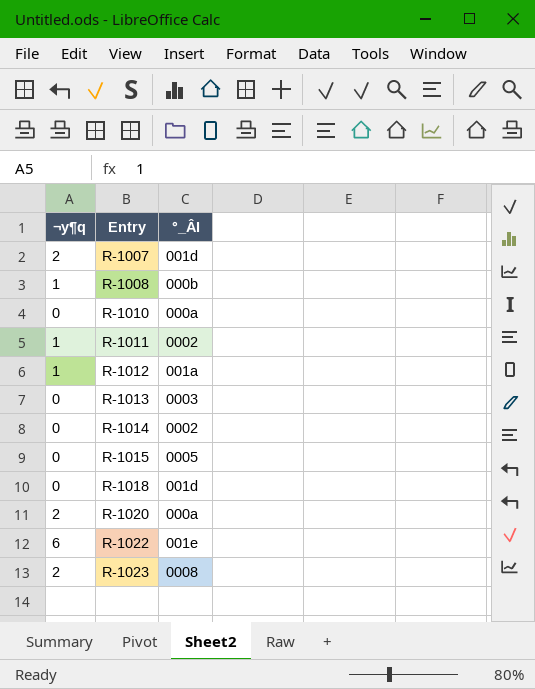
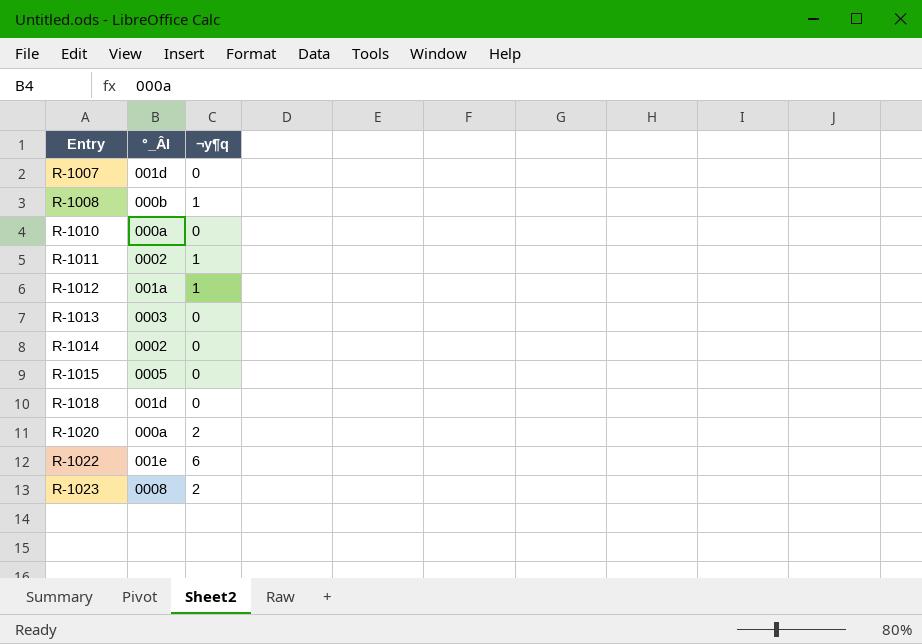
column ¬y¶q | position: 1 -> 3
R-1007 | ¬y¶q: 2 -> 0

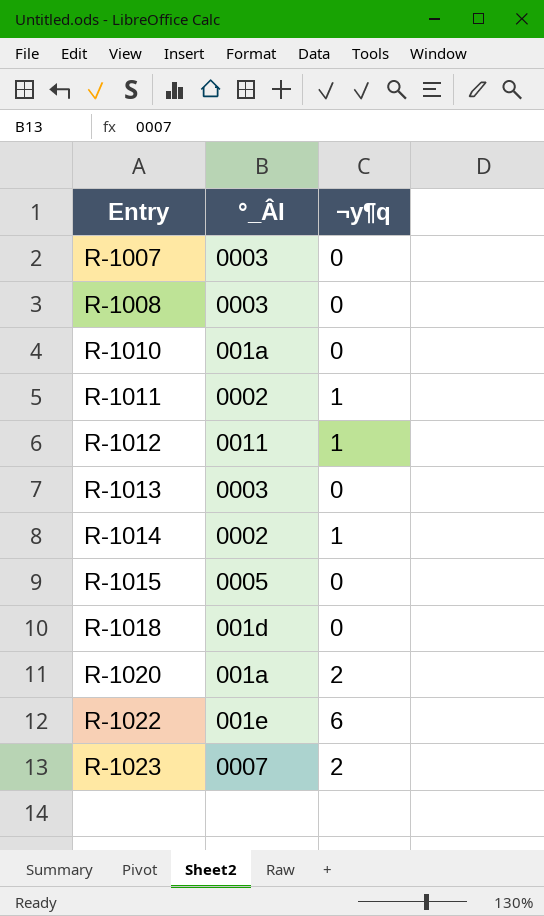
R-1007 | °_ÂI: 001d -> 0003
R-1008 | °_ÂI: 000b -> 0003
R-1008 | ¬y¶q: 1 -> 0
R-1010 | °_ÂI: 000a -> 001a
R-1012 | °_ÂI: 001a -> 0011
R-1014 | ¬y¶q: 0 -> 1
R-1020 | °_ÂI: 000a -> 001a
R-1023 | °_ÂI: 0008 -> 0007

